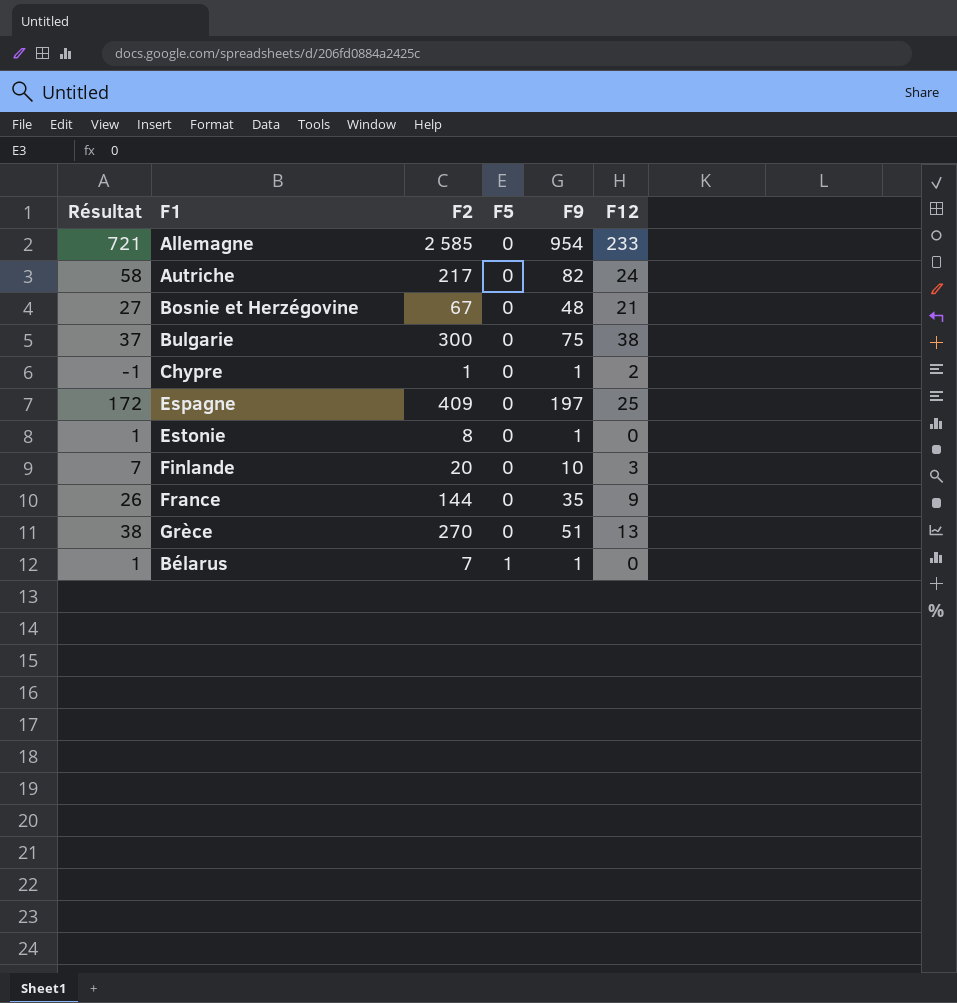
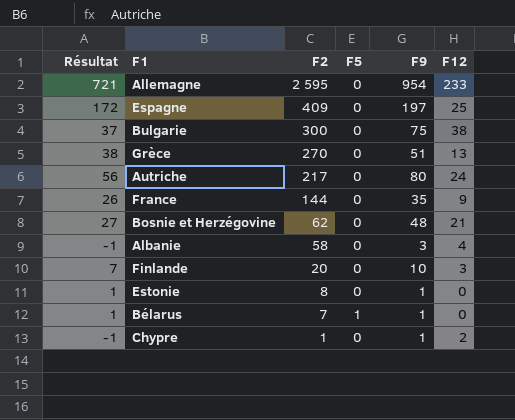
row order: F5 ascending -> F2 descending
Allemagne | F2: 2 585 -> 2 595
Autriche | Résultat: 58 -> 56
Autriche | F9: 82 -> 80
Bosnie et Herzégovine | F2: 67 -> 62
row Albanie: none -> -1 | 58 | 0 | 3 | 4

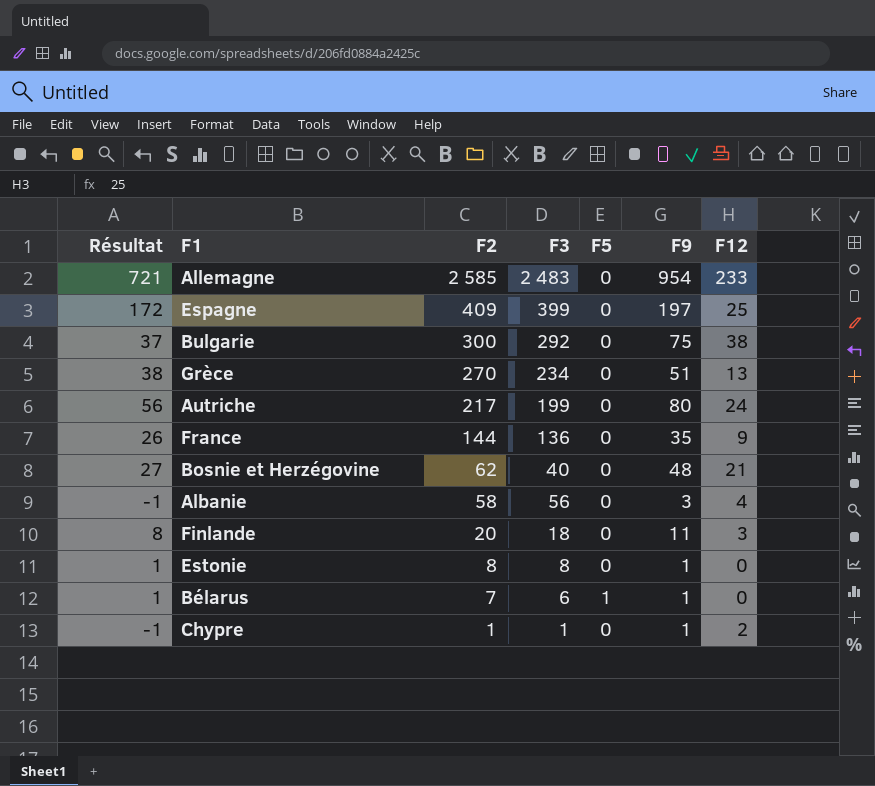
column F3 | position: none -> 4
Allemagne | F2: 2 595 -> 2 585
Finlande | Résultat: 7 -> 8
Finlande | F9: 10 -> 11

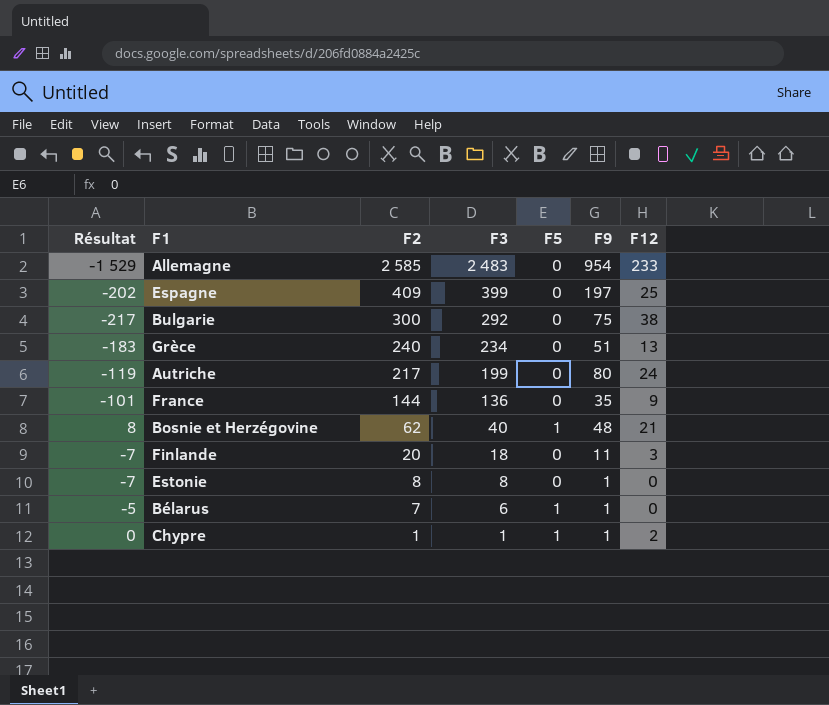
column Résultat | formula: [F9] - [F12] -> [F9] - [F3]
row Albanie: -1 | 58 | 56 | 0 | 3 | 4 -> none
Grèce | F2: 270 -> 240
Bosnie et Herzégovine | F5: 0 -> 1
Chypre | F5: 0 -> 1

